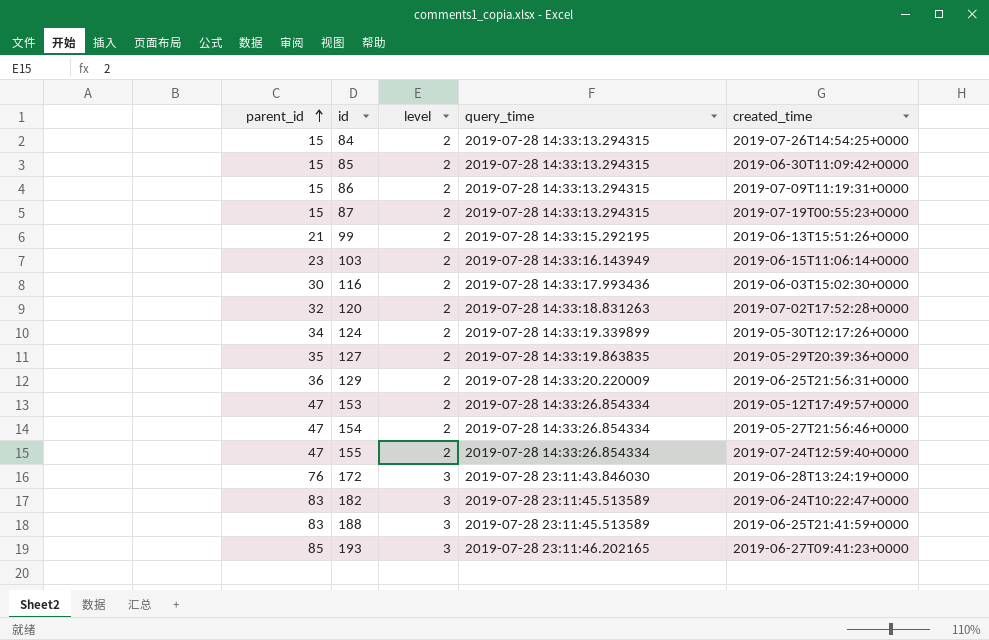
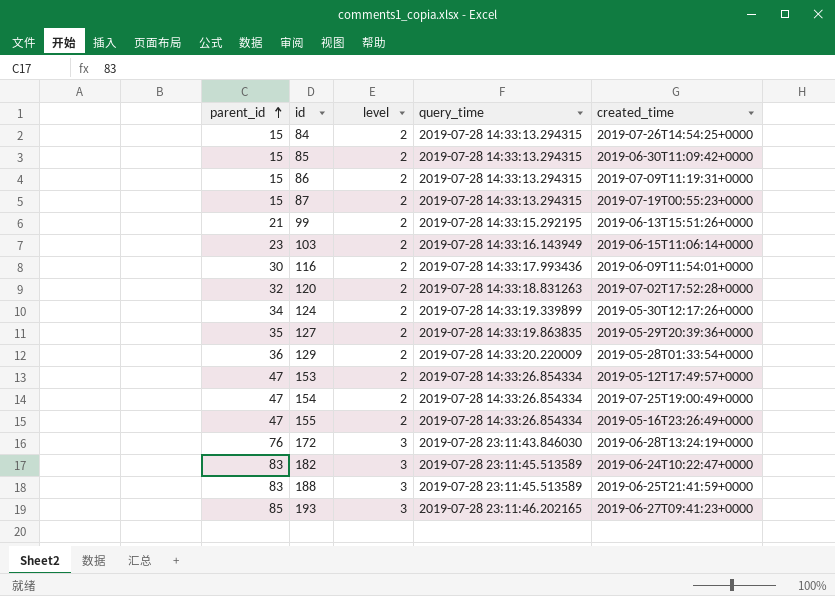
116 | created_time: 2019-06-03T15:02:30+0000 -> 2019-06-09T11:54:01+0000
129 | created_time: 2019-06-25T21:56:31+0000 -> 2019-05-28T01:33:54+0000
154 | created_time: 2019-05-27T21:56:46+0000 -> 2019-07-25T19:00:49+0000
155 | created_time: 2019-07-24T12:59:40+0000 -> 2019-05-16T23:26:49+0000

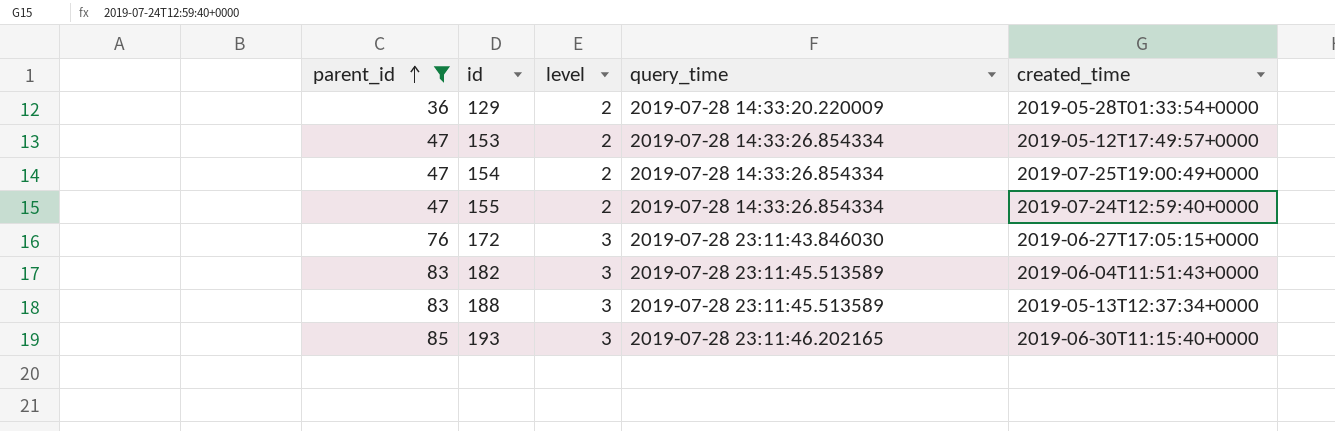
filter: none -> parent_id >= 36
155 | created_time: 2019-05-16T23:26:49+0000 -> 2019-07-24T12:59:40+0000
172 | created_time: 2019-06-28T13:24:19+0000 -> 2019-06-27T17:05:15+0000
182 | created_time: 2019-06-24T10:22:47+0000 -> 2019-06-04T11:51:43+0000
188 | created_time: 2019-06-25T21:41:59+0000 -> 2019-05-13T12:37:34+0000
193 | created_time: 2019-06-27T09:41:23+0000 -> 2019-06-30T11:15:40+0000

